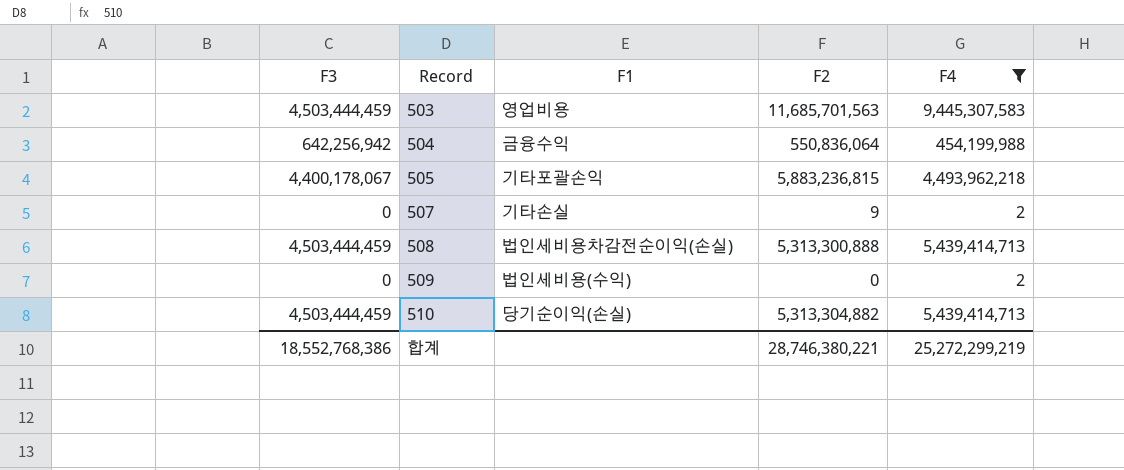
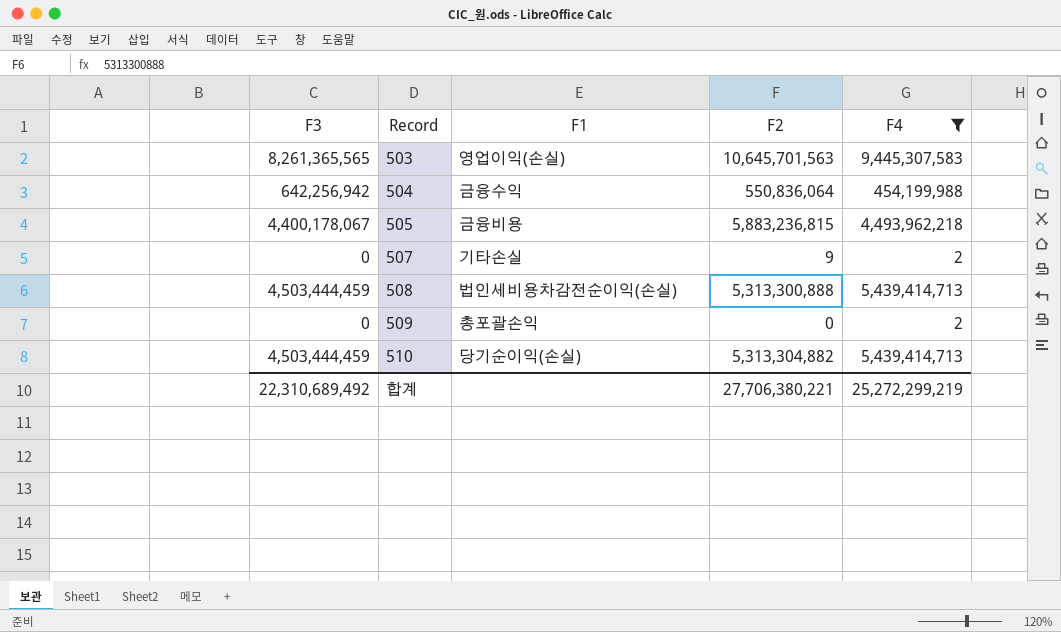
503 | F3: 4,503,444,459 -> 8,261,365,565
503 | F1: 영업비용 -> 영업이익(손실)
503 | F2: 11,685,701,563 -> 10,645,701,563
505 | F1: 기타포괄손익 -> 금융비용
509 | F1: 법인세비용(수익) -> 총포괄손익
합계 | F3: 18,552,768,386 -> 22,310,689,492
합계 | F2: 28,746,380,221 -> 27,706,380,221

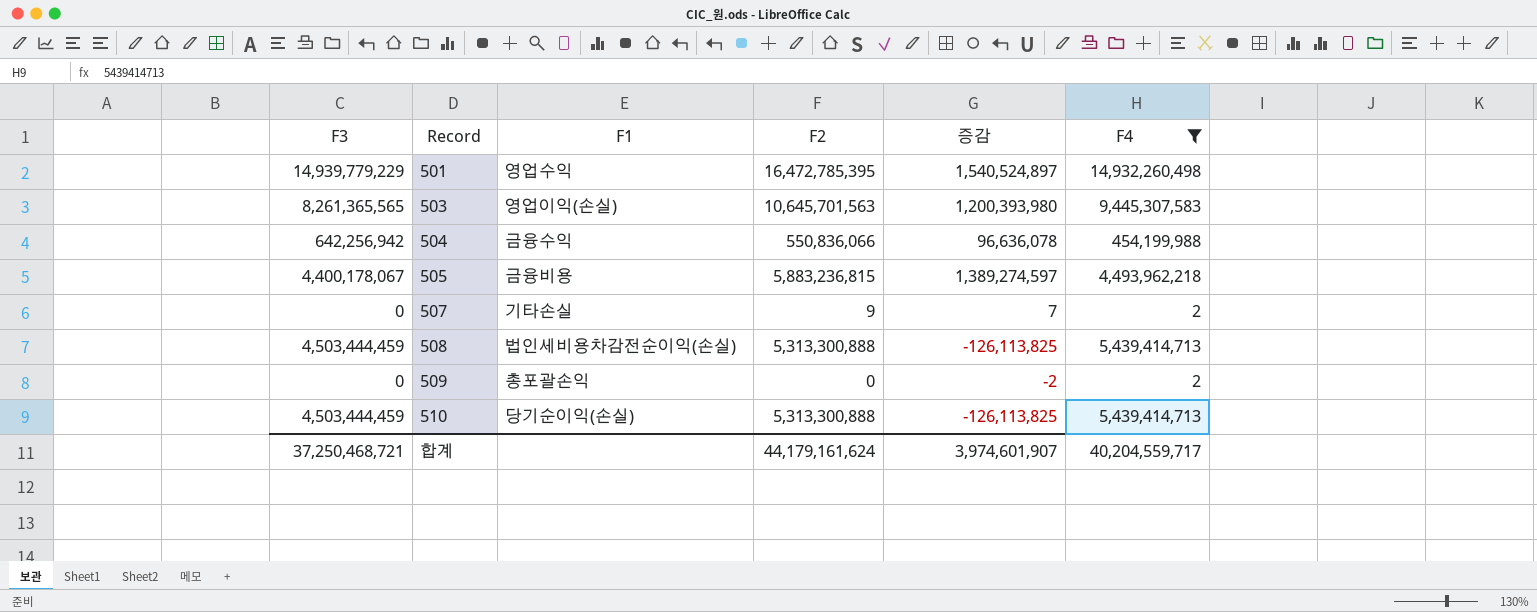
column 증감 | formula: none -> [F2] - [F4]
row 501: none -> 14,939,779,229 | 영업수익 | 16,472,785,395 | 1,540,524,897 | 14,932,260,498
504 | F2: 550,836,064 -> 550,836,066
510 | F2: 5,313,304,882 -> 5,313,300,888
합계 | F3: 22,310,689,492 -> 37,250,468,721
합계 | F2: 27,706,380,221 -> 44,179,161,624
합계 | F4: 25,272,299,219 -> 40,204,559,717

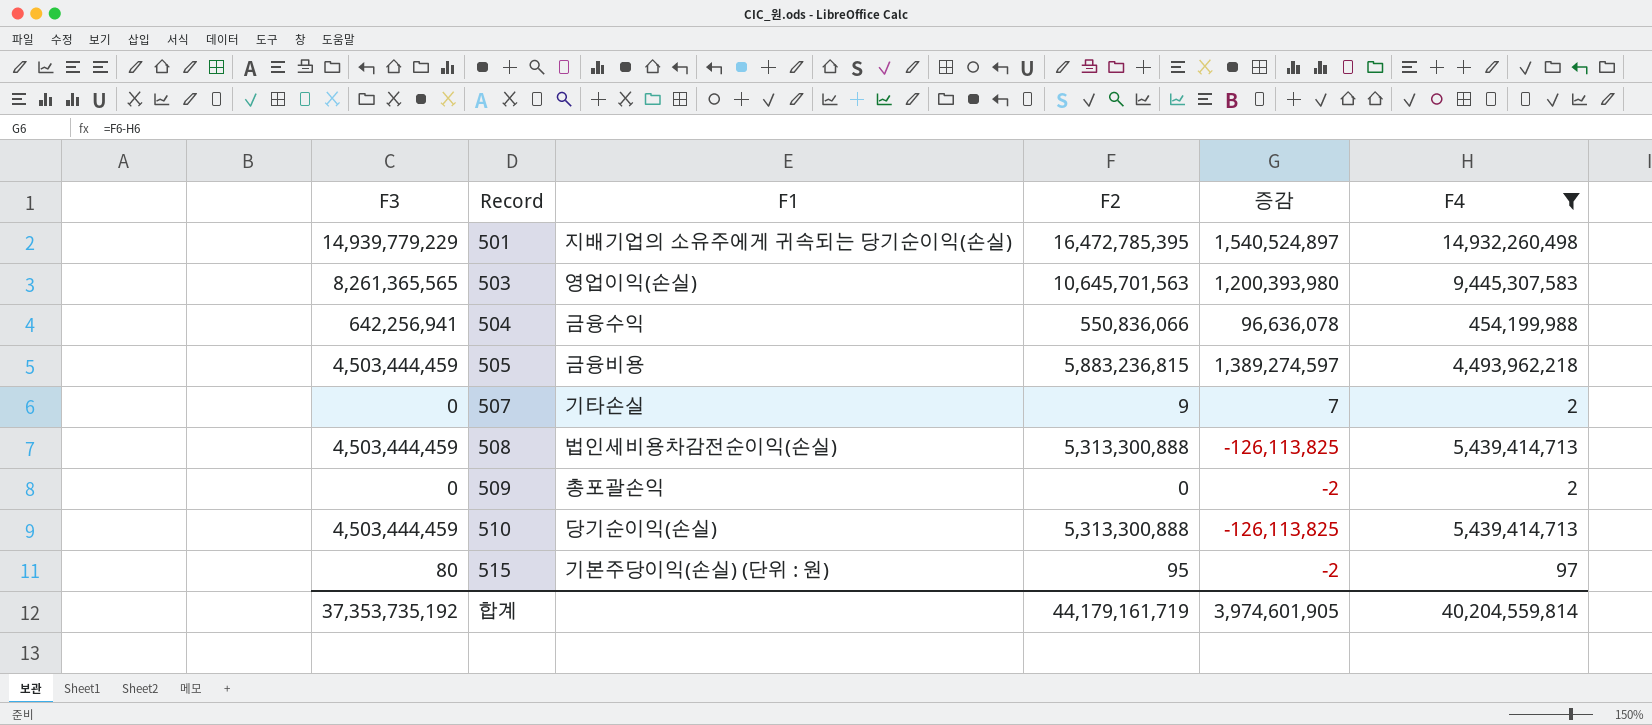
501 | F1: 영업수익 -> 지배기업의 소유주에게 귀속되는 당기순이익(손실)
504 | F3: 642,256,942 -> 642,256,941
505 | F3: 4,400,178,067 -> 4,503,444,459
row 515: none -> 80 | 기본주당이익(손실) (단위 : 원) | 95 | -2 | 97
합계 | F3: 37,250,468,721 -> 37,353,735,192
합계 | F2: 44,179,161,624 -> 44,179,161,719
합계 | 증감: 3,974,601,907 -> 3,974,601,905
합계 | F4: 40,204,559,717 -> 40,204,559,814

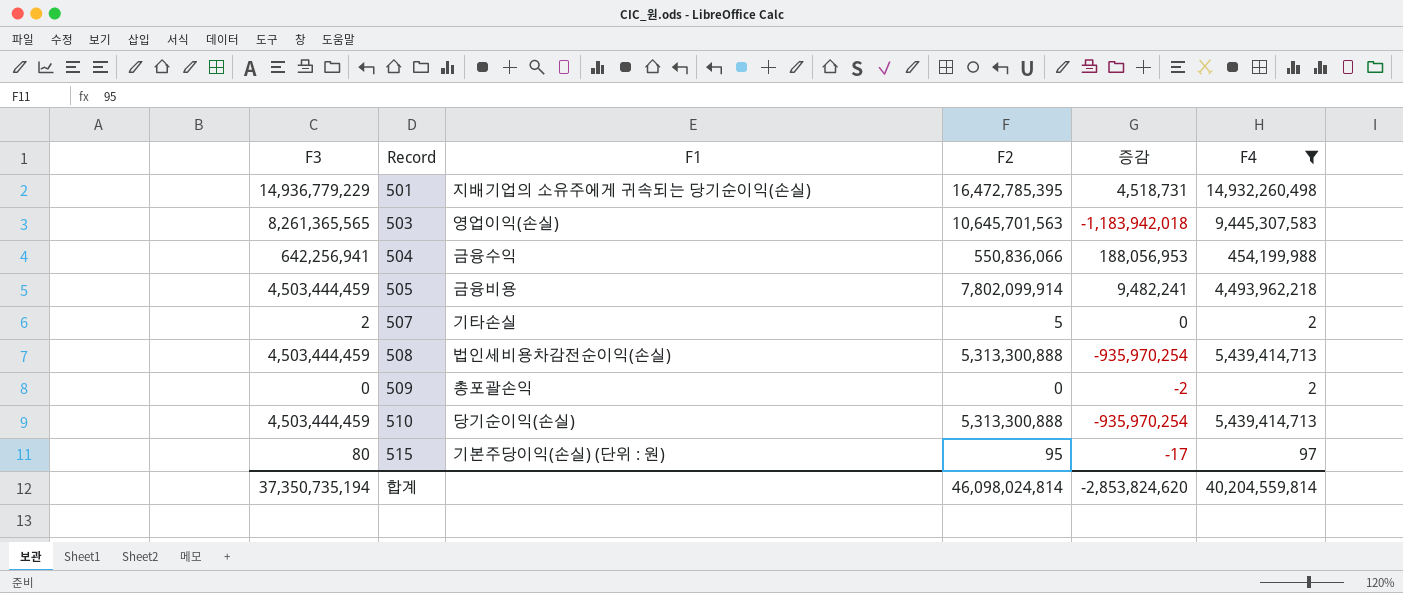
column 증감 | formula: [F2] - [F4] -> [F3] - [F4]
501 | F3: 14,939,779,229 -> 14,936,779,229
505 | F2: 5,883,236,815 -> 7,802,099,914
507 | F3: 0 -> 2
507 | F2: 9 -> 5
합계 | F3: 37,353,735,192 -> 37,350,735,194
합계 | F2: 44,179,161,719 -> 46,098,024,814
합계 | 증감: 3,974,601,905 -> -2,853,824,620

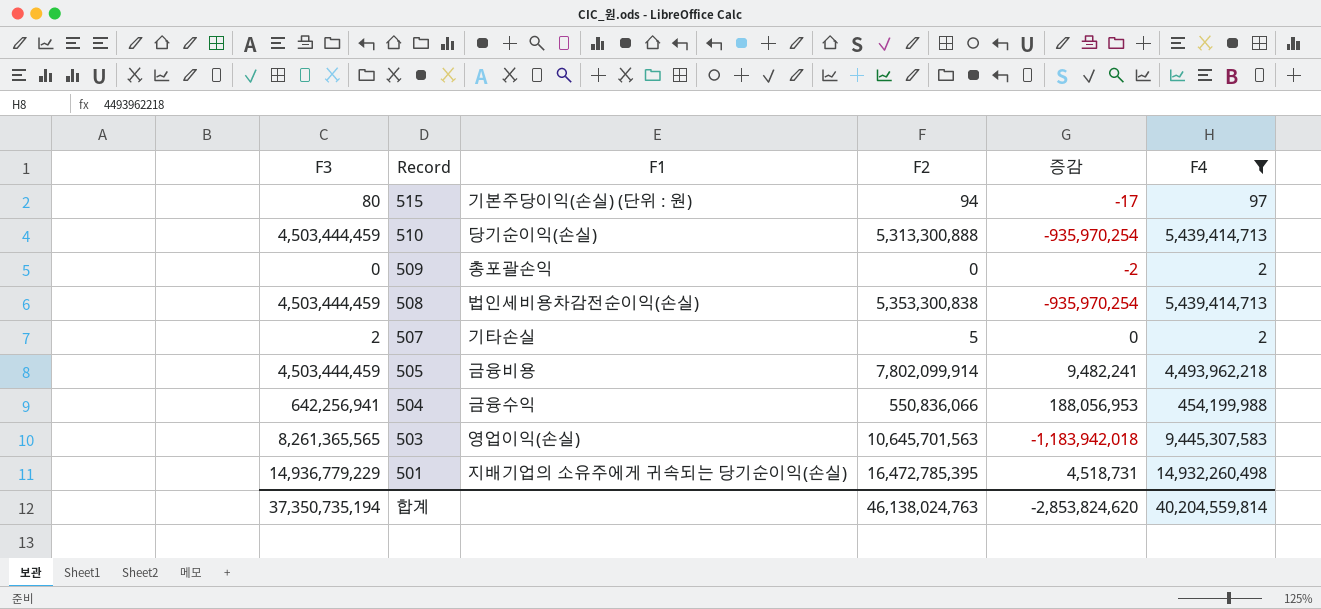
row order: Record ascending -> Record descending
515 | F2: 95 -> 94
508 | F2: 5,313,300,888 -> 5,353,300,838
합계 | F2: 46,098,024,814 -> 46,138,024,763

